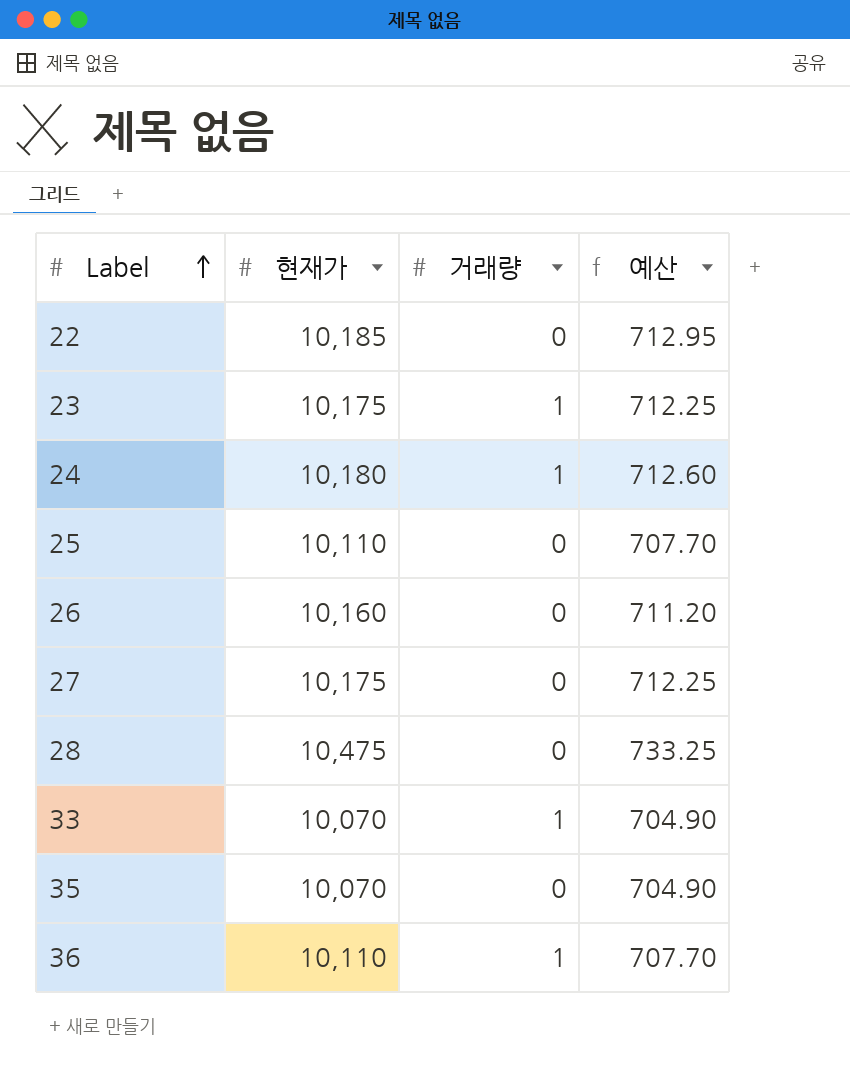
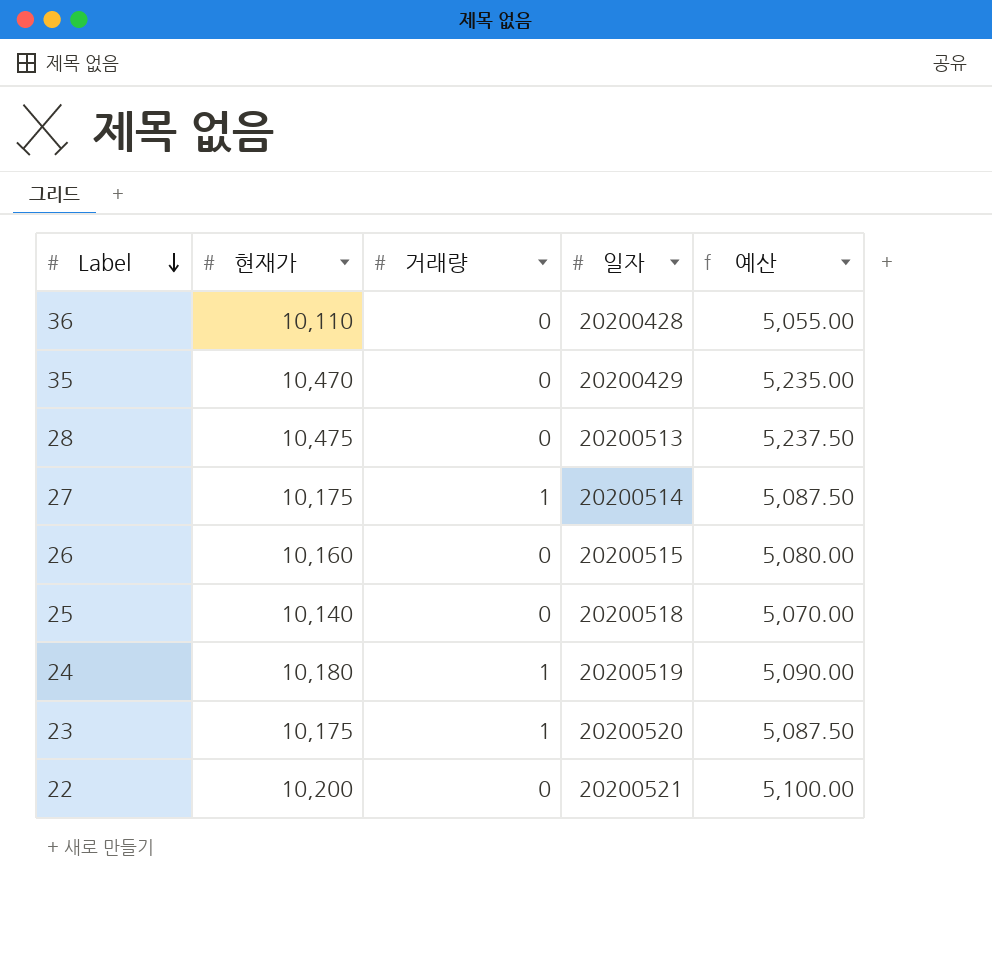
row order: Label ascending -> Label descending
column 일자 | position: none -> 4
column 예산 | formula: [현재가] * 0.07 -> [현재가] * 0.5
row 33: 10,070 | 1 | 704.90 -> none
36 | 거래량: 1 -> 0
35 | 현재가: 10,070 -> 10,470
27 | 거래량: 0 -> 1
25 | 현재가: 10,110 -> 10,140
22 | 현재가: 10,185 -> 10,200

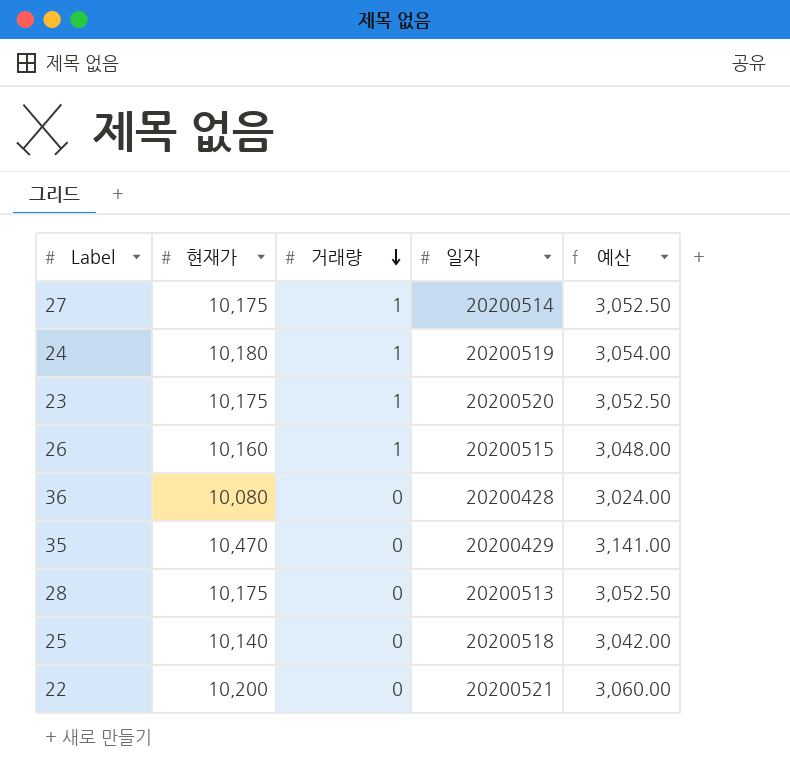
row order: Label descending -> 거래량 descending
column 예산 | formula: [현재가] * 0.5 -> [현재가] * 0.3
26 | 거래량: 0 -> 1
36 | 현재가: 10,110 -> 10,080
28 | 현재가: 10,475 -> 10,175

